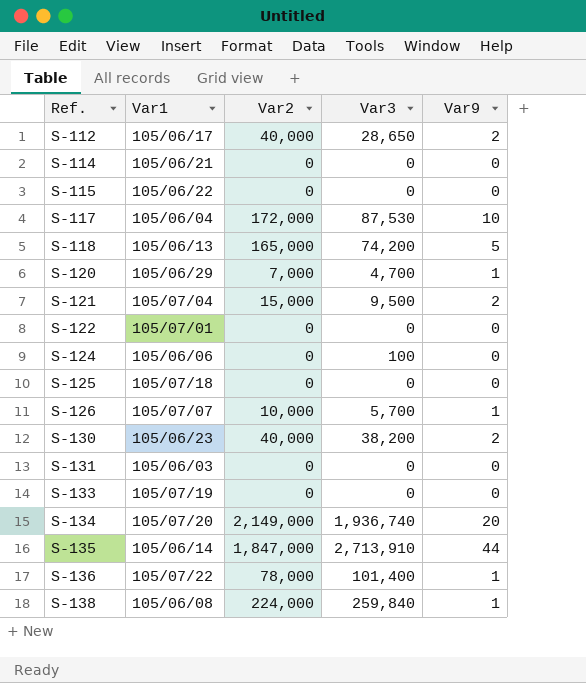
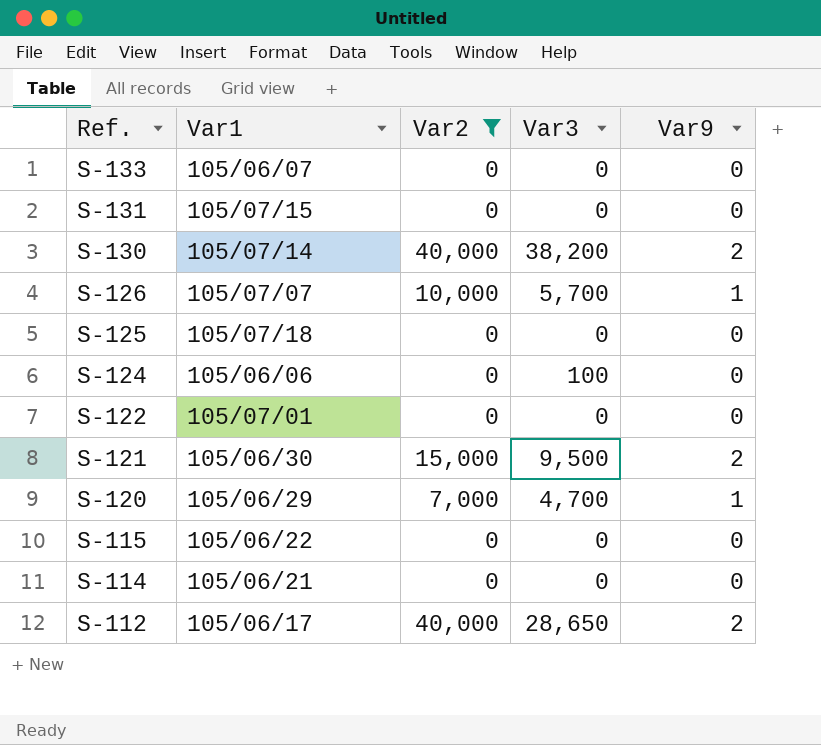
filter: none -> Var2 <= 40,000
row order: Ref. ascending -> Ref. descending
S-133 | Var1: 105/07/19 -> 105/06/07
S-131 | Var1: 105/06/03 -> 105/07/15
S-130 | Var1: 105/06/23 -> 105/07/14
S-121 | Var1: 105/07/04 -> 105/06/30

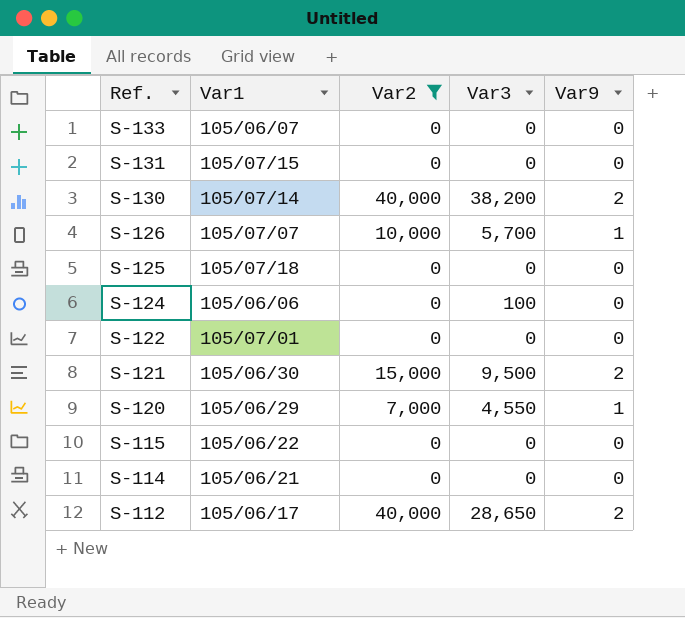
S-120 | Var3: 4,700 -> 4,550

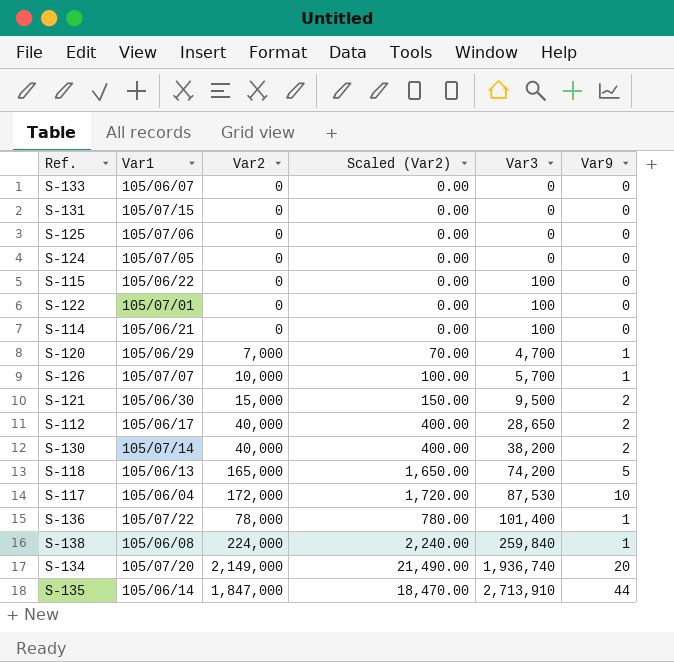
filter: Var2 <= 40,000 -> none
row order: Ref. descending -> Var3 ascending
column Scaled (Var2) | formula: none -> [Var2] * 0.01
S-125 | Var1: 105/07/18 -> 105/07/06
S-124 | Var1: 105/06/06 -> 105/07/05
S-124 | Var3: 100 -> 0
S-115 | Var3: 0 -> 100
S-122 | Var3: 0 -> 100
S-114 | Var3: 0 -> 100
S-120 | Var3: 4,550 -> 4,700

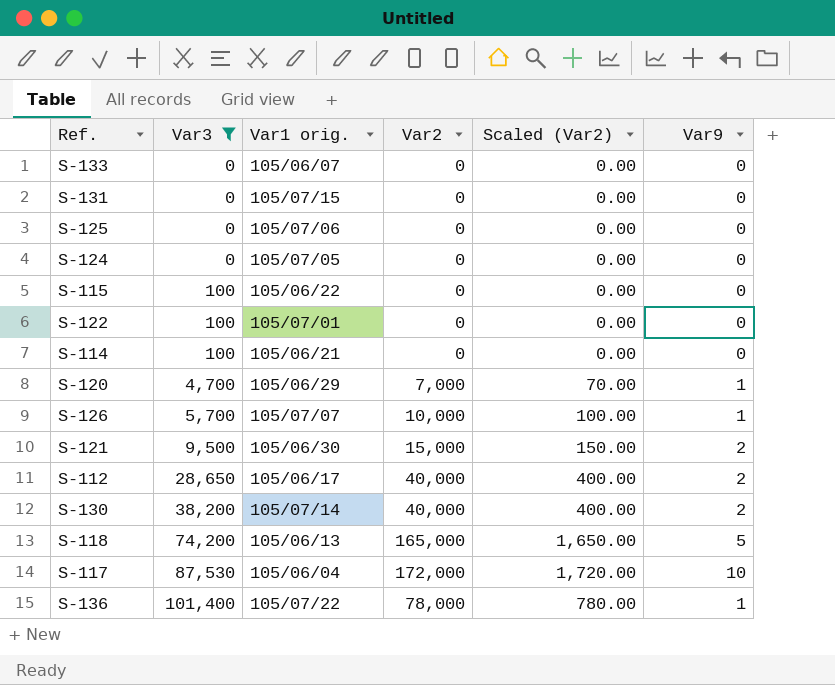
filter: none -> Var3 <= 101,400
column Var3 | position: 5 -> 2
column name: Var1 -> Var1 orig.

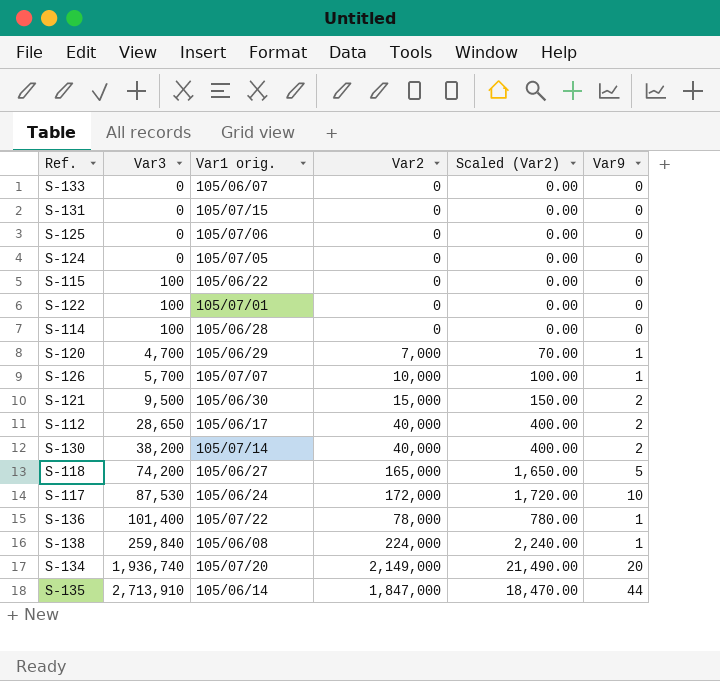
filter: Var3 <= 101,400 -> none
S-114 | Var1 orig.: 105/06/21 -> 105/06/28
S-118 | Var1 orig.: 105/06/13 -> 105/06/27
S-117 | Var1 orig.: 105/06/04 -> 105/06/24

